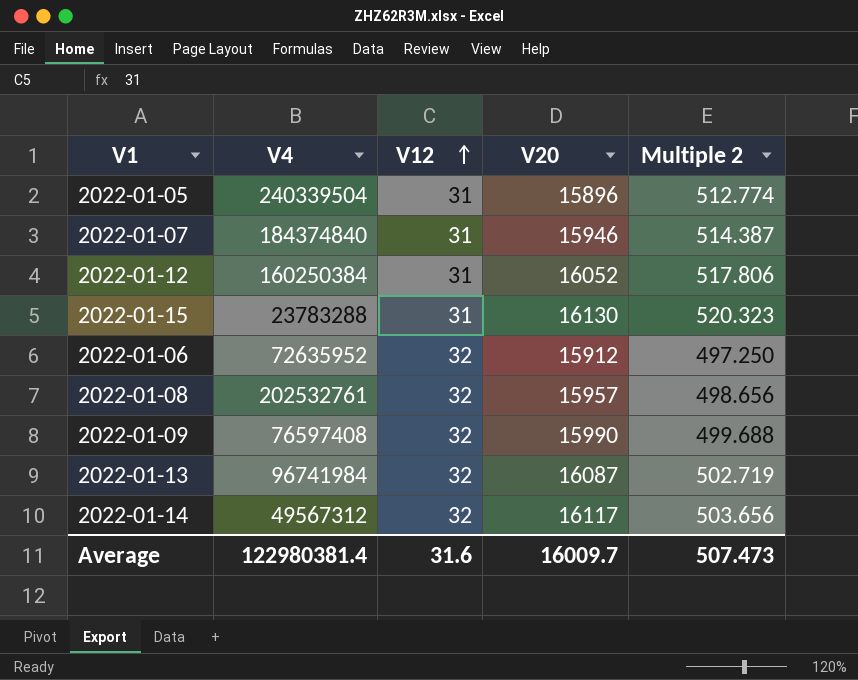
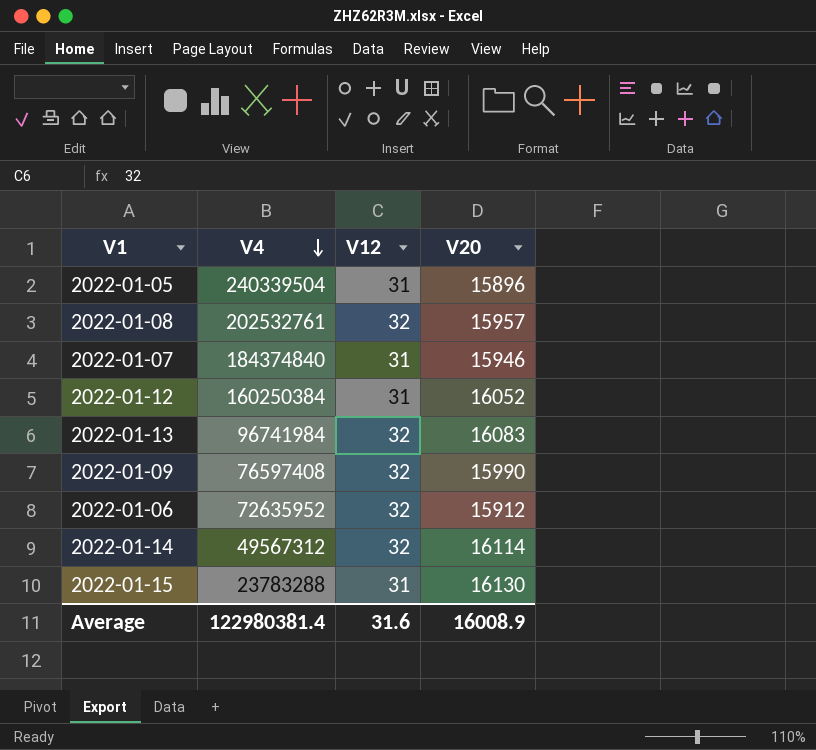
row order: V12 ascending -> V4 descending
column Multiple 2 | formula: [V20] / [V12] -> none
2022-01-13 | V20: 16087 -> 16083
2022-01-14 | V20: 16117 -> 16114
Average | V20: 16009.7 -> 16008.9

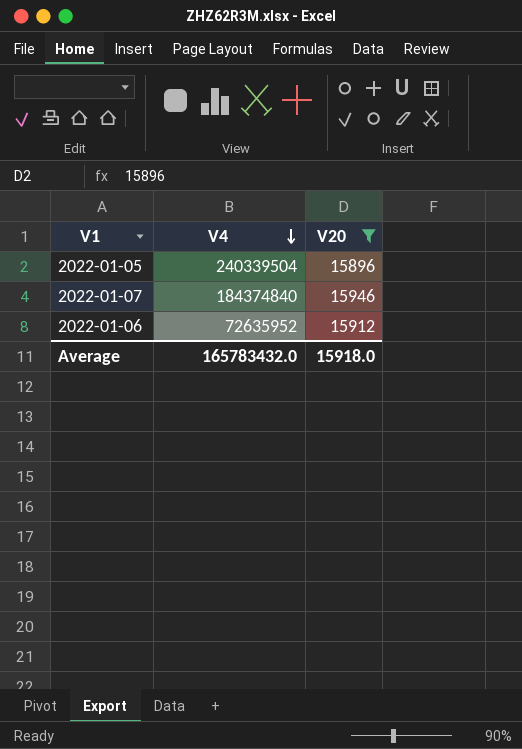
filter: none -> V20 <= 15946
column V12 | position: 3 -> none
Average | V4: 122980381.4 -> 165783432.0
Average | V20: 16008.9 -> 15918.0

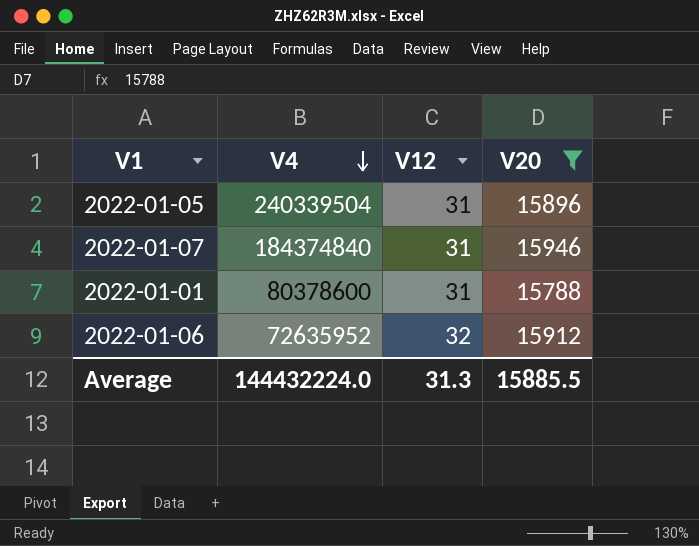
column V12 | position: none -> 3
row 2022-01-01: none -> 80378600 | 31 | 15788
Average | V4: 165783432.0 -> 144432224.0
Average | V20: 15918.0 -> 15885.5

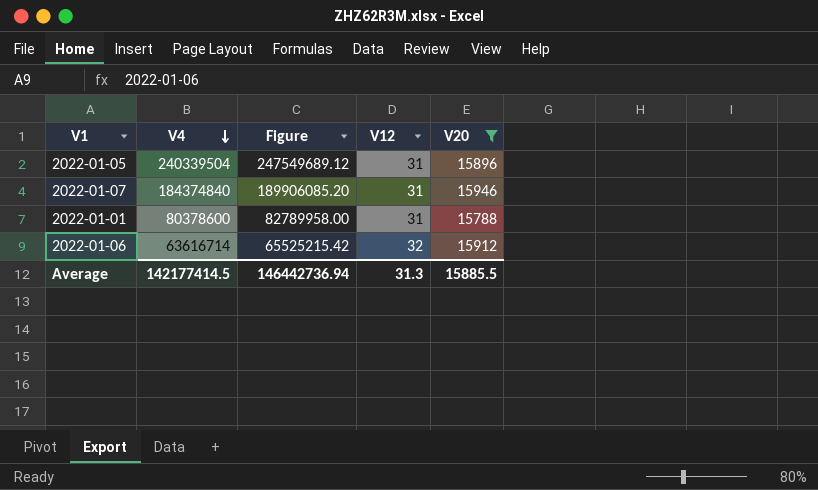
column Figure | formula: none -> [V4] * 1.03
2022-01-06 | V4: 72635952 -> 63616714
Average | V4: 144432224.0 -> 142177414.5

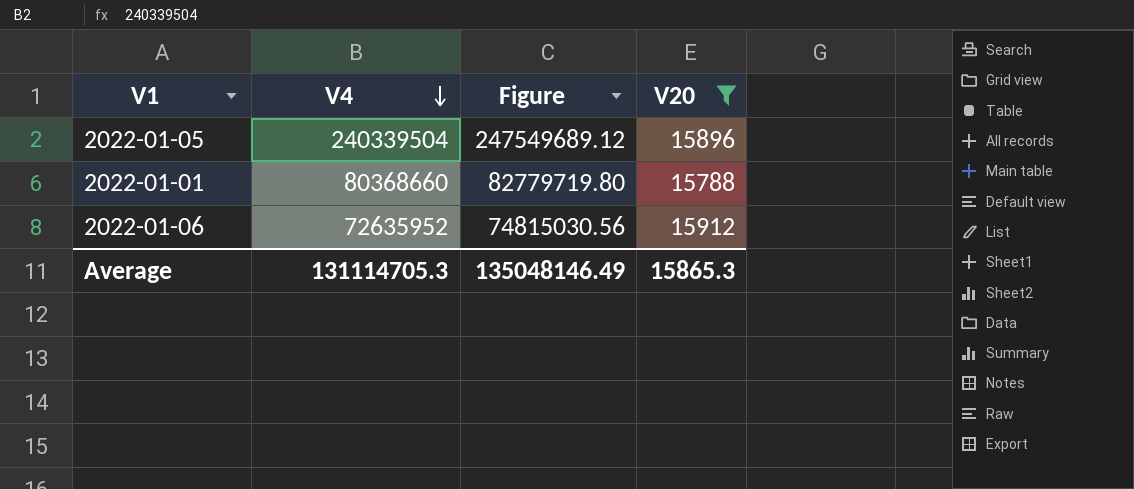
column V12 | position: 4 -> none
row 2022-01-07: 184374840 | 189906085.20 | 31 | 15946 -> none
2022-01-01 | V4: 80378600 -> 80368660
2022-01-01 | Figure: 82789958.00 -> 82779719.80
2022-01-06 | V4: 63616714 -> 72635952
2022-01-06 | Figure: 65525215.42 -> 74815030.56
Average | V4: 142177414.5 -> 131114705.3
Average | Figure: 146442736.94 -> 135048146.49
Average | V20: 15885.5 -> 15865.3

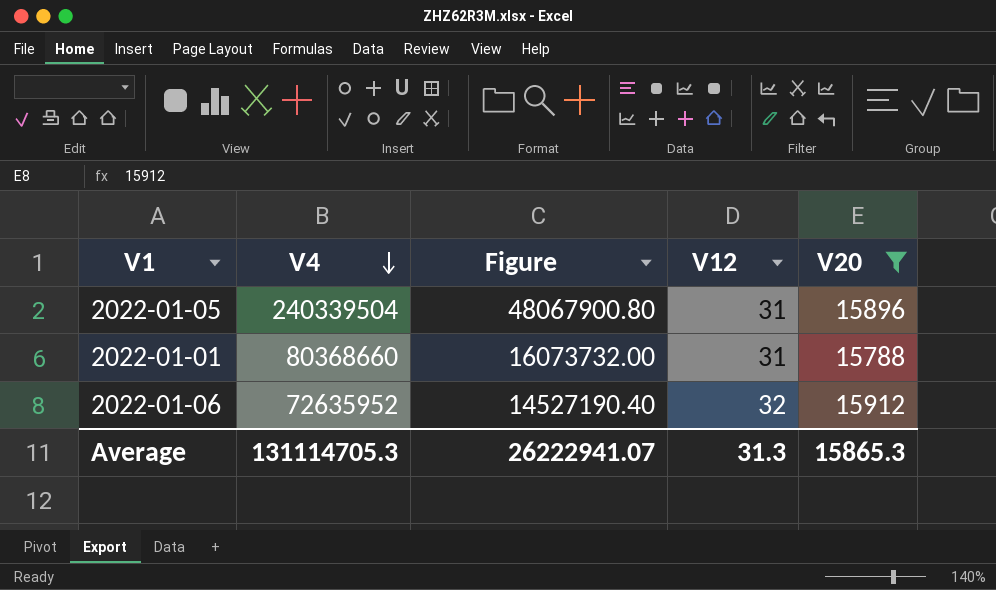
column Figure | formula: [V4] * 1.03 -> [V4] * 0.2
column V12 | position: none -> 4
Average | Figure: 135048146.49 -> 26222941.07

